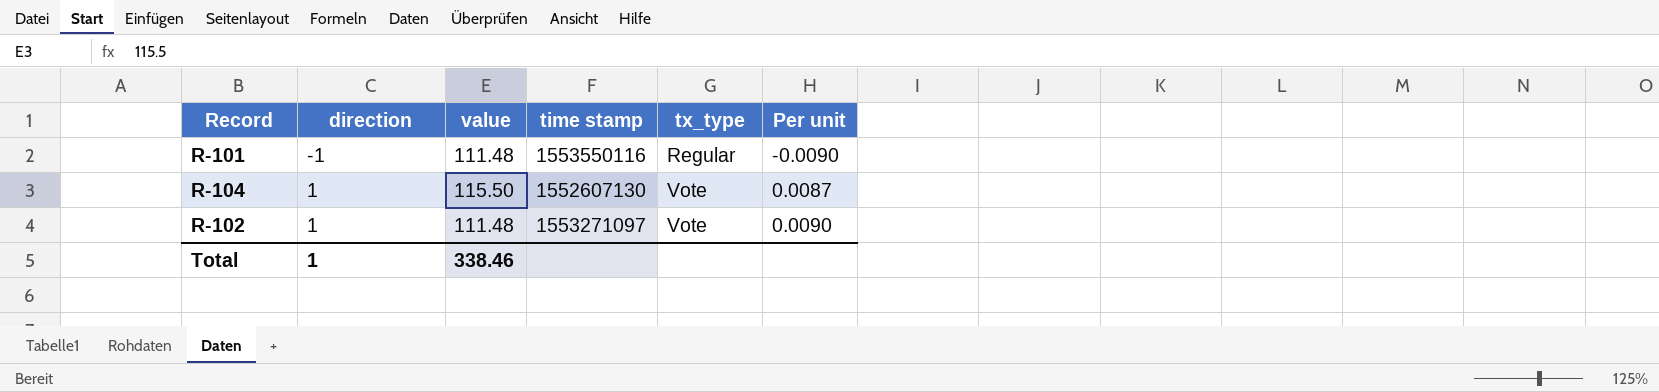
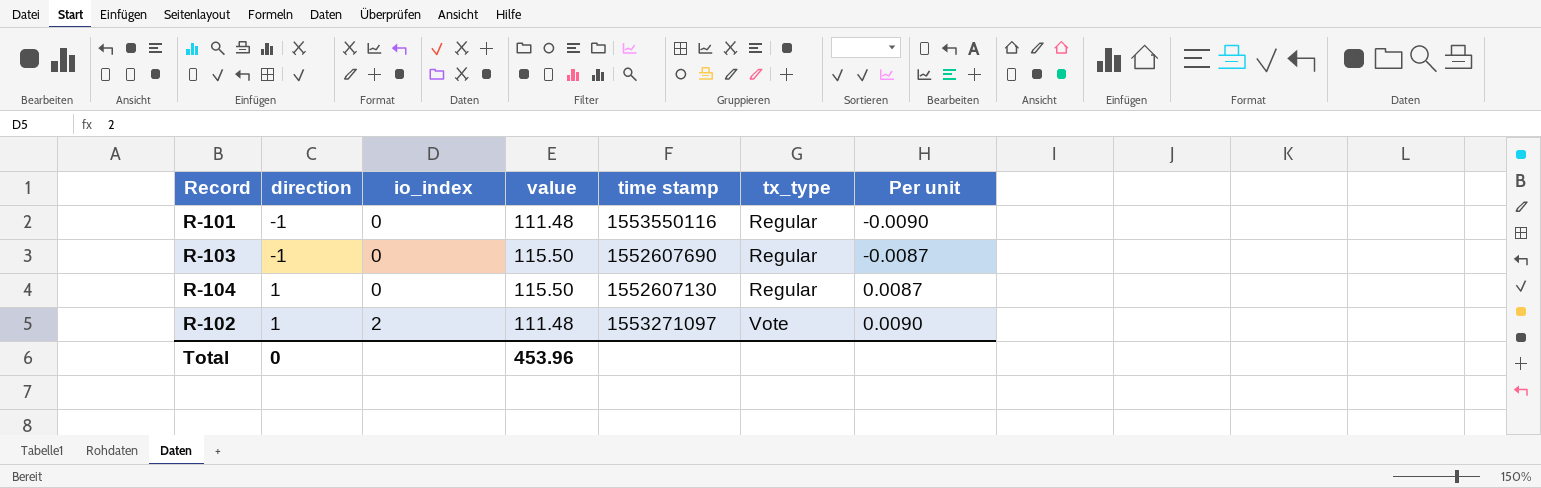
column io_index | position: none -> 3
row R-103: none -> -1 | 0 | 115.50 | 1552607690 | Regular | -0.0087
R-104 | tx_type: Vote -> Regular
Total | direction: 1 -> 0
Total | value: 338.46 -> 453.96

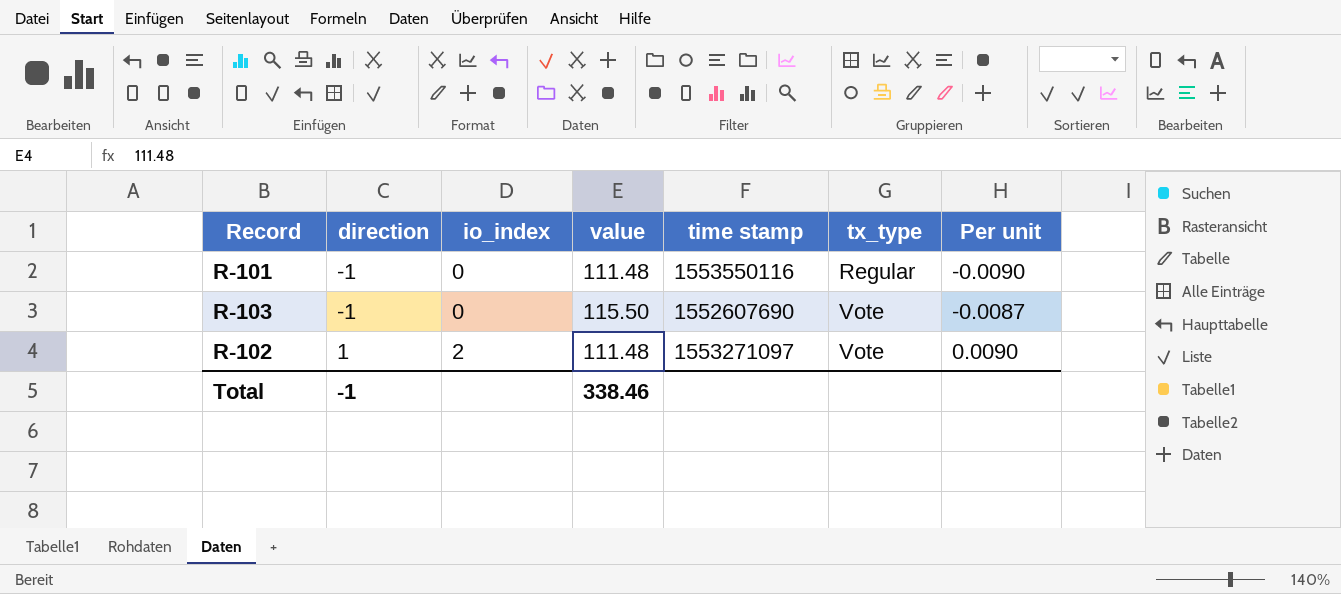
row R-104: 1 | 0 | 115.50 | 1552607130 | Regular | 0.0087 -> none
R-103 | tx_type: Regular -> Vote
Total | direction: 0 -> -1
Total | value: 453.96 -> 338.46

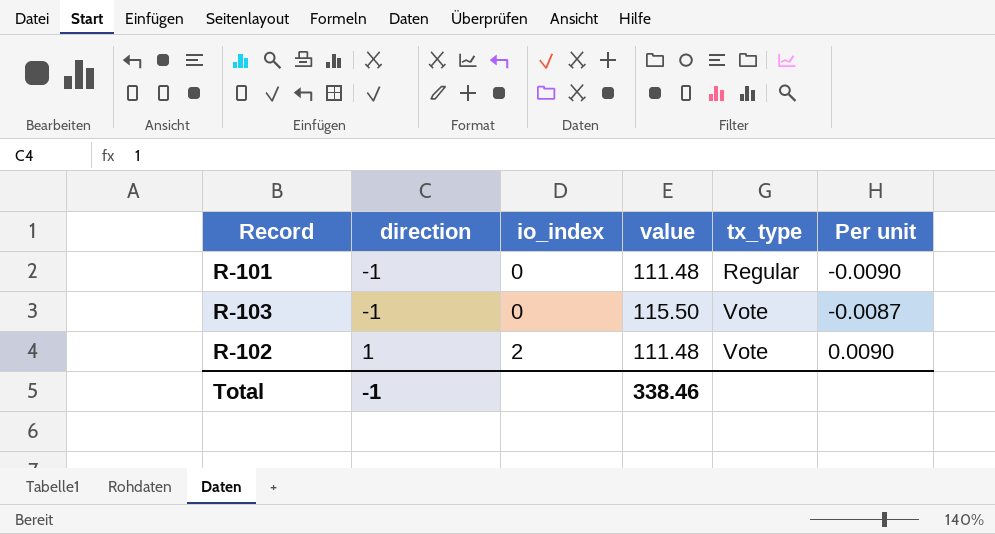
column time stamp | position: 5 -> none

